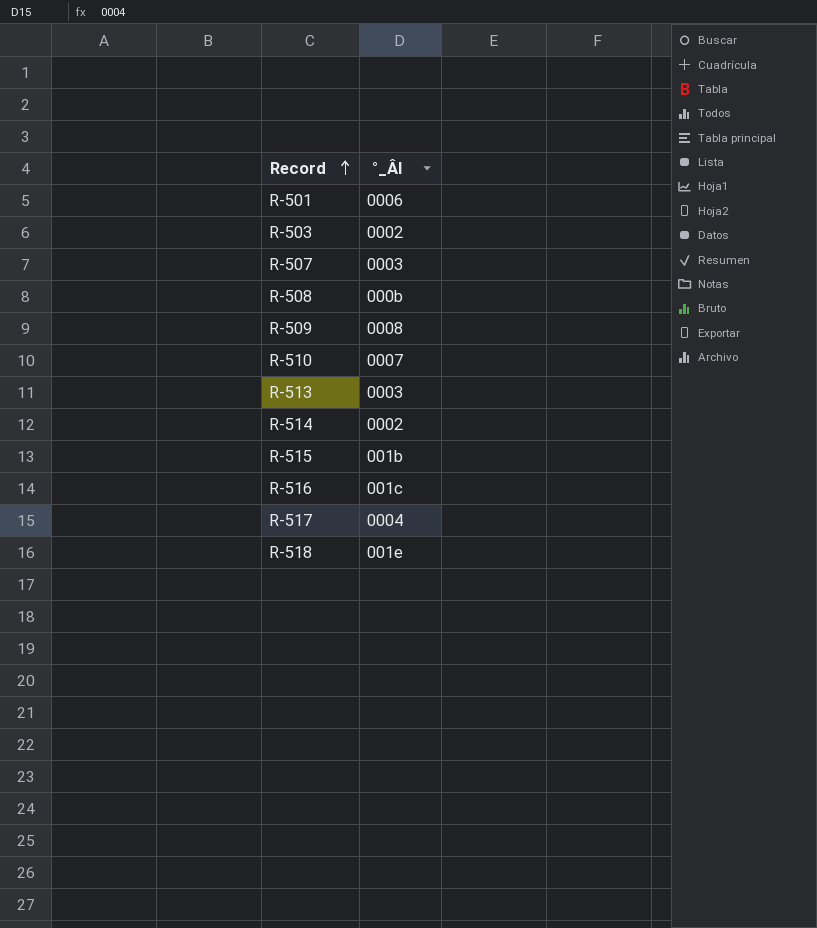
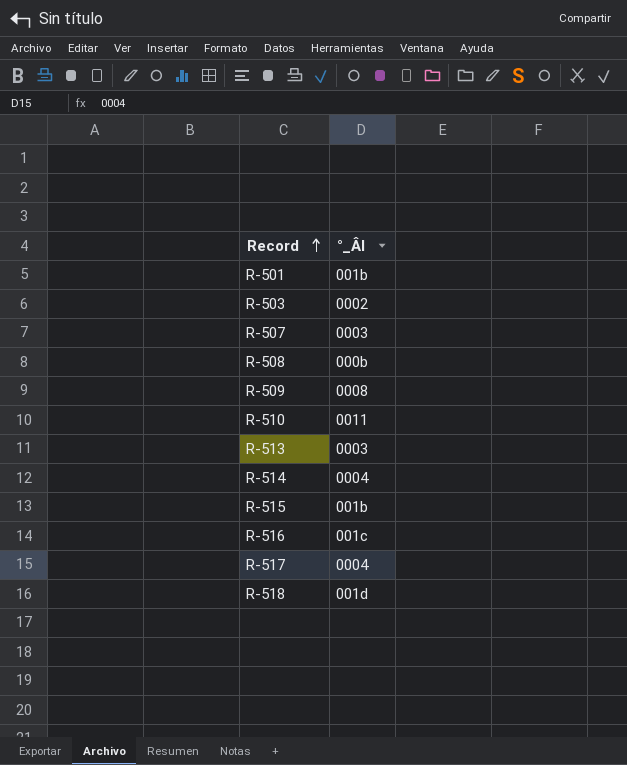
R-501 | °_ÂI: 0006 -> 001b
R-510 | °_ÂI: 0007 -> 0011
R-514 | °_ÂI: 0002 -> 0004
R-518 | °_ÂI: 001e -> 001d

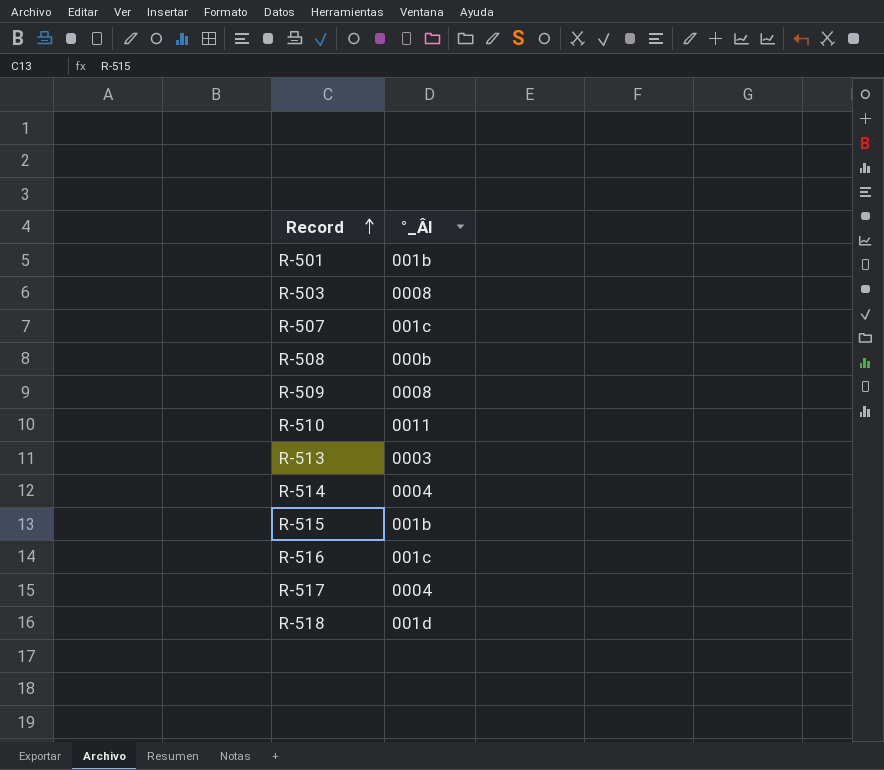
R-503 | °_ÂI: 0002 -> 0008
R-507 | °_ÂI: 0003 -> 001c

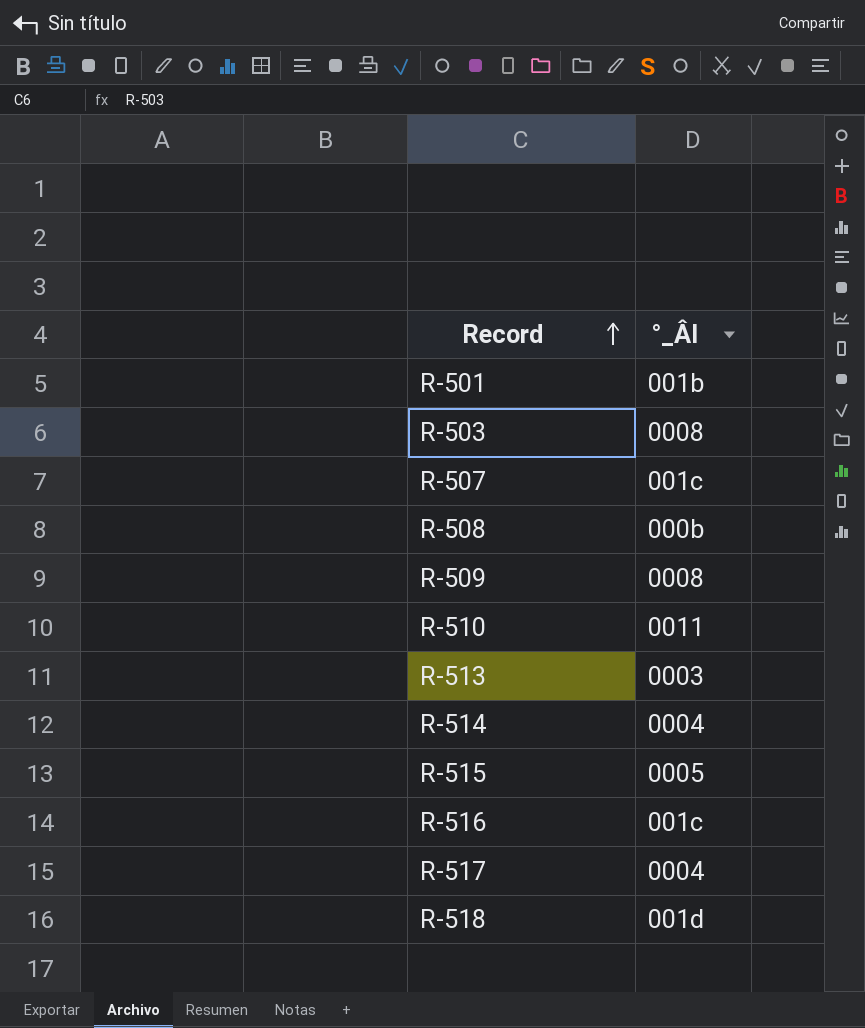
R-515 | °_ÂI: 001b -> 0005

